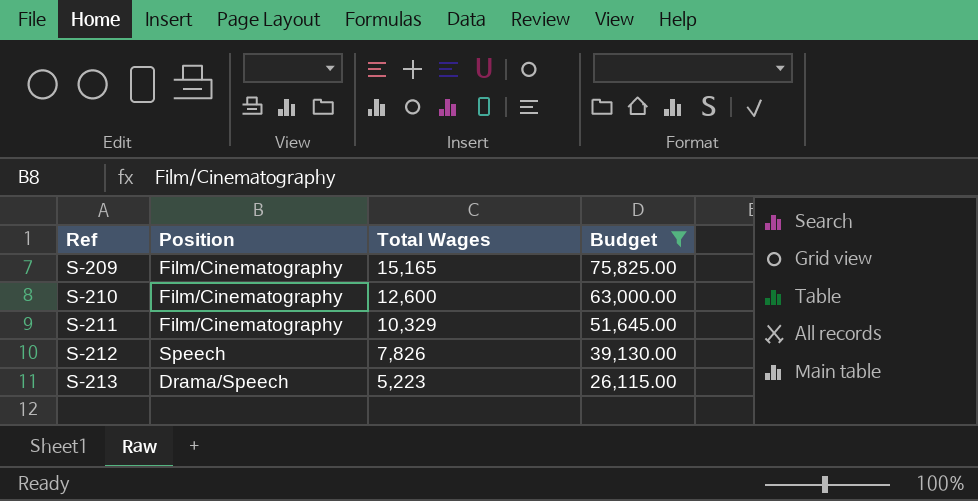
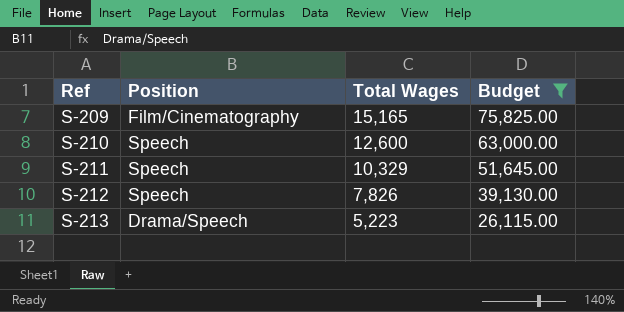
S-210 | Position: Film/Cinematography -> Speech
S-211 | Position: Film/Cinematography -> Speech

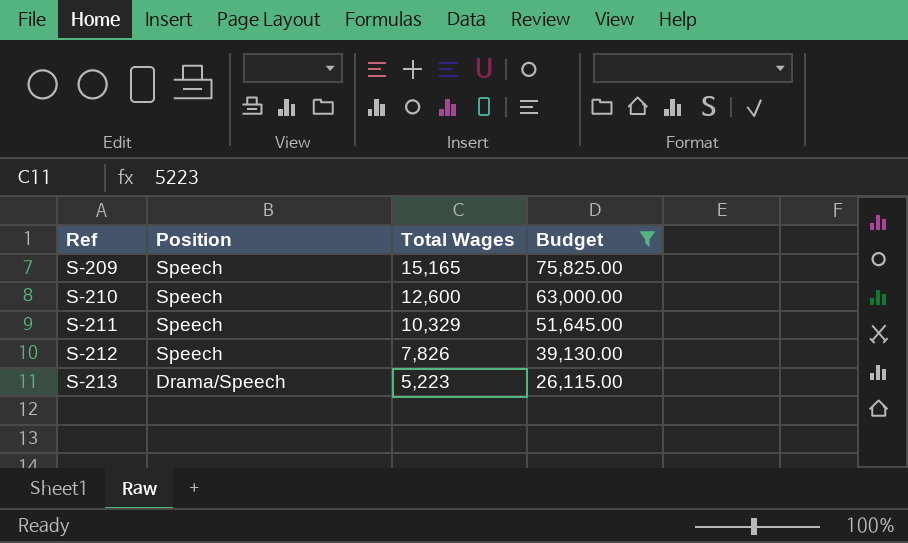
S-209 | Position: Film/Cinematography -> Speech

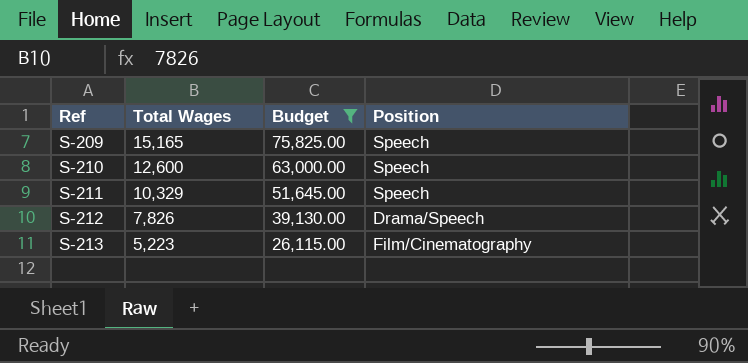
column Position | position: 2 -> 4
S-212 | Position: Speech -> Drama/Speech
S-213 | Position: Drama/Speech -> Film/Cinematography

